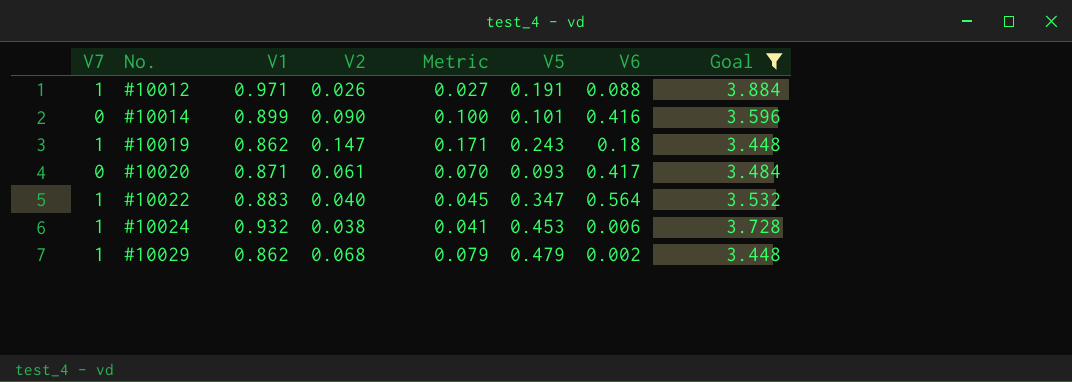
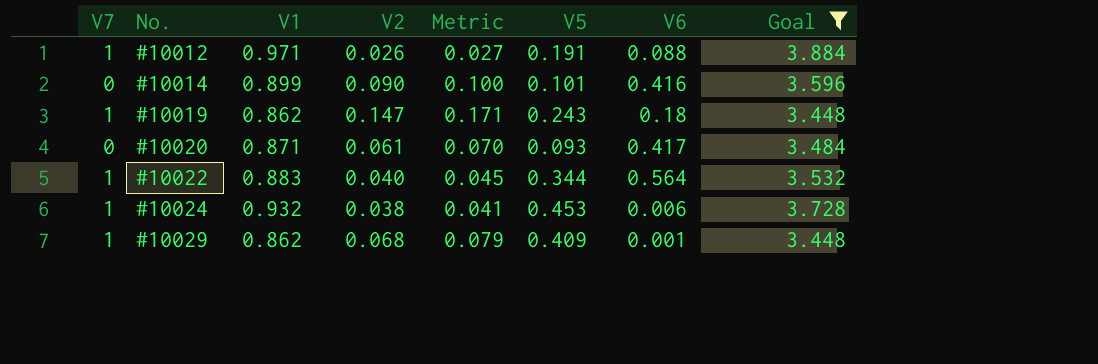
#10022 | V5: 0.347 -> 0.344
#10029 | V5: 0.479 -> 0.409
#10029 | V6: 0.002 -> 0.001

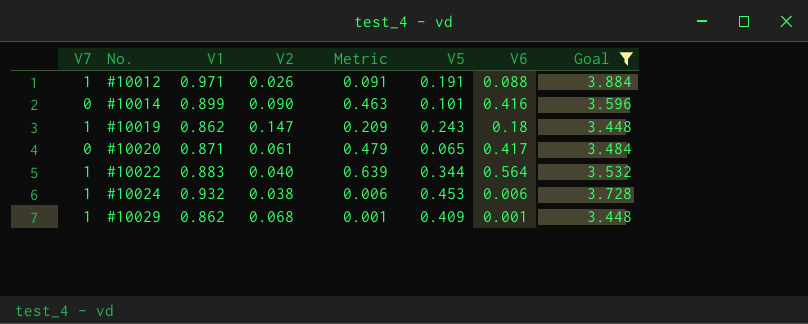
column Metric | formula: [V2] / [V1] -> [V6] / [V1]
#10020 | V5: 0.093 -> 0.065

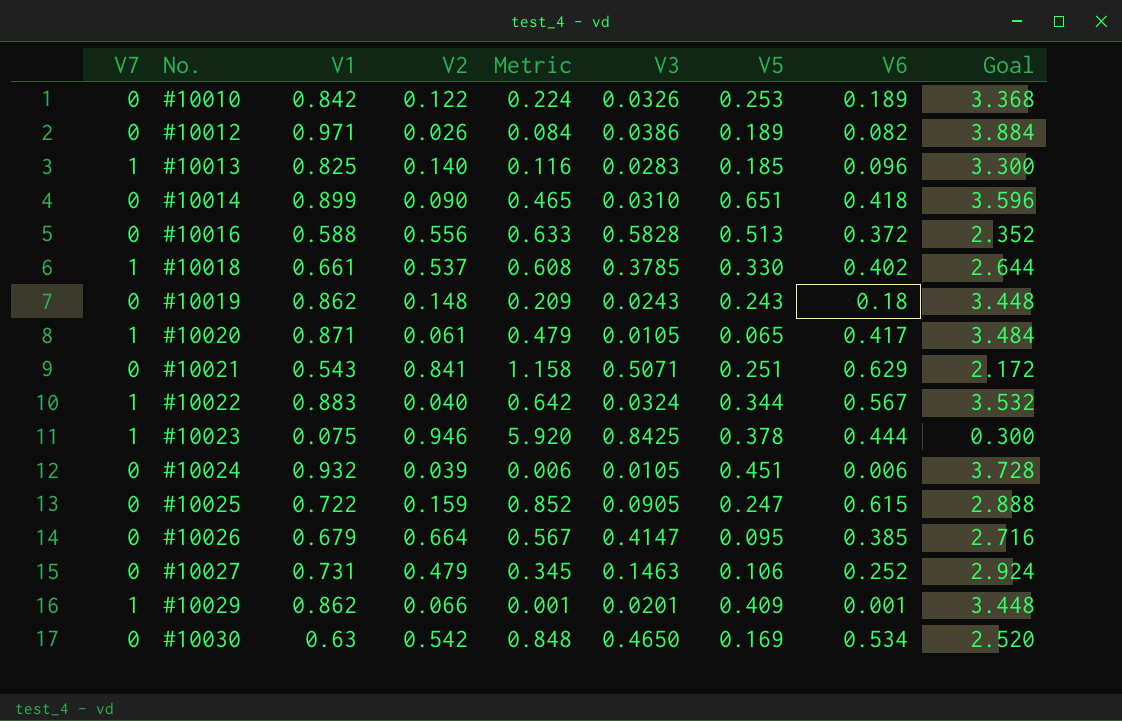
filter: Goal >= 3.448 -> none
column V3 | position: none -> 6
#10012 | V7: 1 -> 0
#10012 | Metric: 0.091 -> 0.084
#10012 | V5: 0.191 -> 0.189
#10012 | V6: 0.088 -> 0.082
#10014 | Metric: 0.463 -> 0.465
#10014 | V5: 0.101 -> 0.651
#10014 | V6: 0.416 -> 0.418
#10019 | V7: 1 -> 0
#10019 | V2: 0.147 -> 0.148
#10020 | V7: 0 -> 1
#10022 | Metric: 0.639 -> 0.642
#10022 | V6: 0.564 -> 0.567
#10024 | V7: 1 -> 0
#10024 | V2: 0.038 -> 0.039
#10024 | V5: 0.453 -> 0.451
#10029 | V2: 0.068 -> 0.066

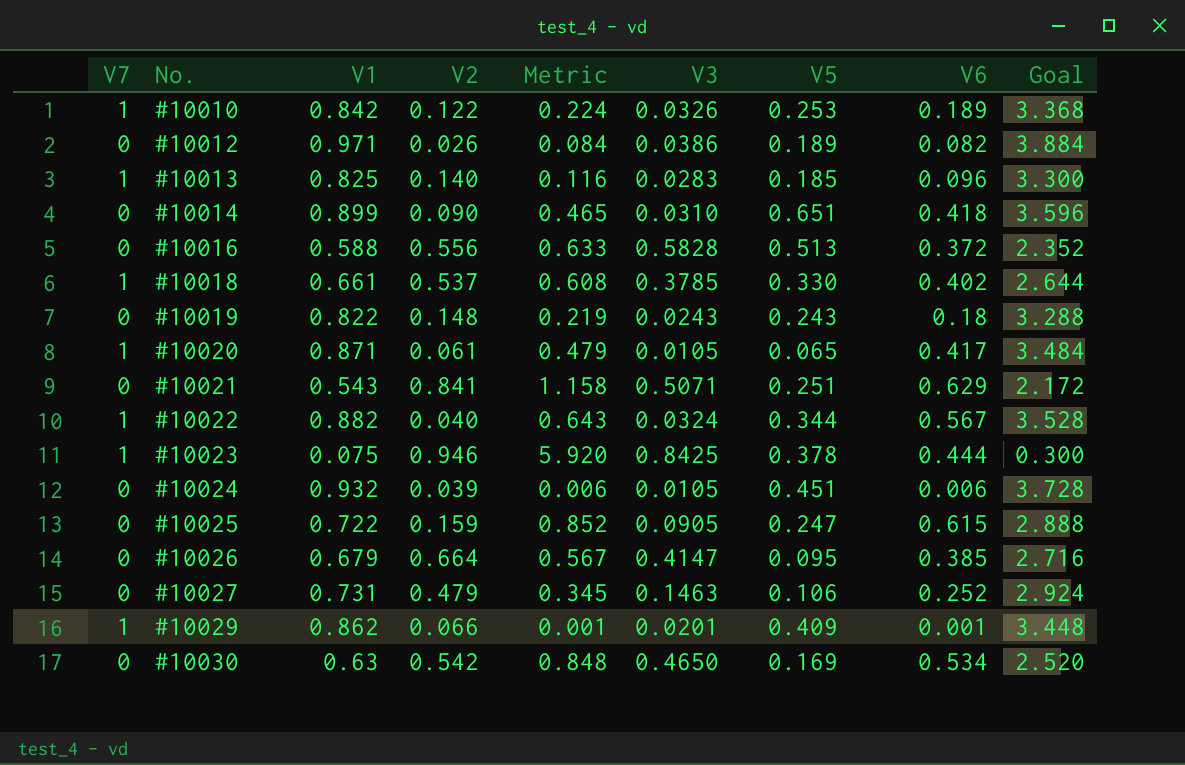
#10010 | V7: 0 -> 1
#10019 | V1: 0.862 -> 0.822
#10019 | Metric: 0.209 -> 0.219
#10019 | Goal: 3.448 -> 3.288
#10022 | V1: 0.883 -> 0.882
#10022 | Metric: 0.642 -> 0.643
#10022 | Goal: 3.532 -> 3.528

